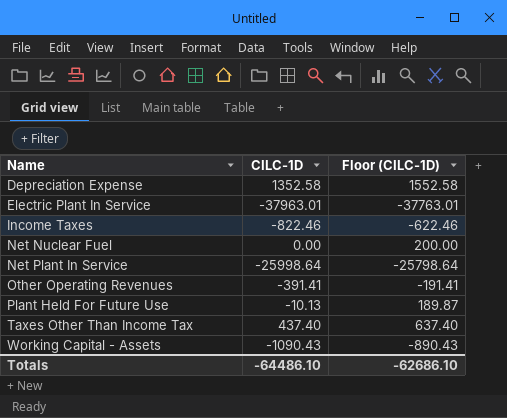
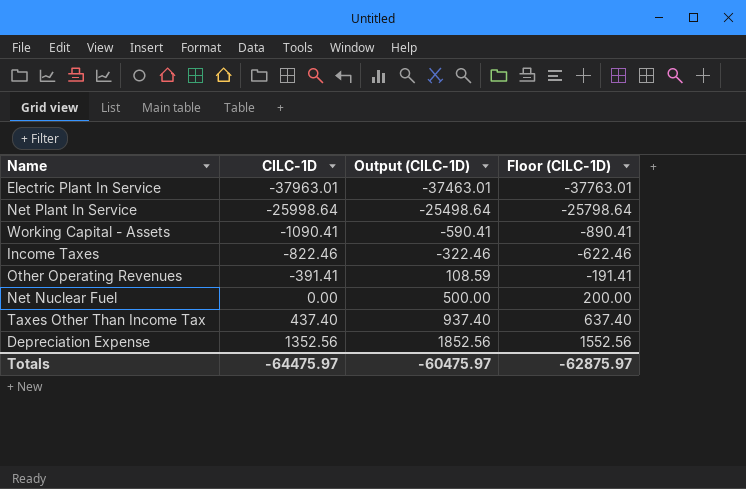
row order: Name ascending -> CILC-1D ascending
column Output (CILC-1D) | formula: none -> [CILC-1D] + 500
row Plant Held For Future Use: -10.13 | 189.87 -> none
Working Capital - Assets | CILC-1D: -1090.43 -> -1090.41
Working Capital - Assets | Floor (CILC-1D): -890.43 -> -890.41
Depreciation Expense | CILC-1D: 1352.58 -> 1352.56
Depreciation Expense | Floor (CILC-1D): 1552.58 -> 1552.56
Totals | CILC-1D: -64486.10 -> -64475.97
Totals | Floor (CILC-1D): -62686.10 -> -62875.97

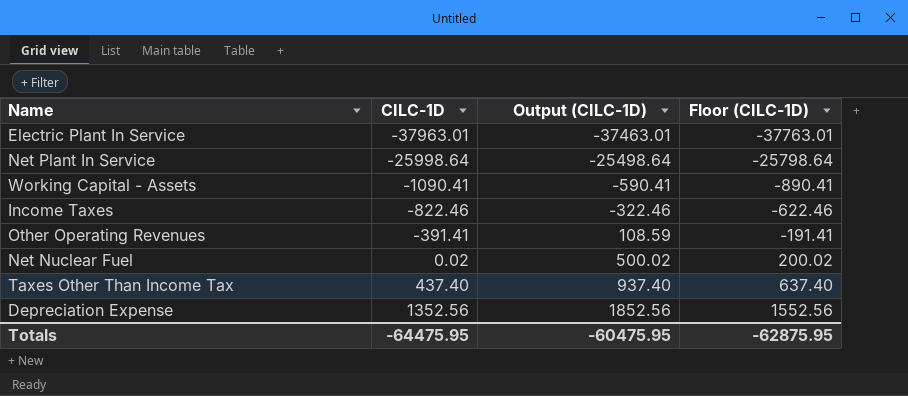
Net Nuclear Fuel | CILC-1D: 0.00 -> 0.02
Net Nuclear Fuel | Output (CILC-1D): 500.00 -> 500.02
Net Nuclear Fuel | Floor (CILC-1D): 200.00 -> 200.02
Totals | CILC-1D: -64475.97 -> -64475.95
Totals | Output (CILC-1D): -60475.97 -> -60475.95
Totals | Floor (CILC-1D): -62875.97 -> -62875.95

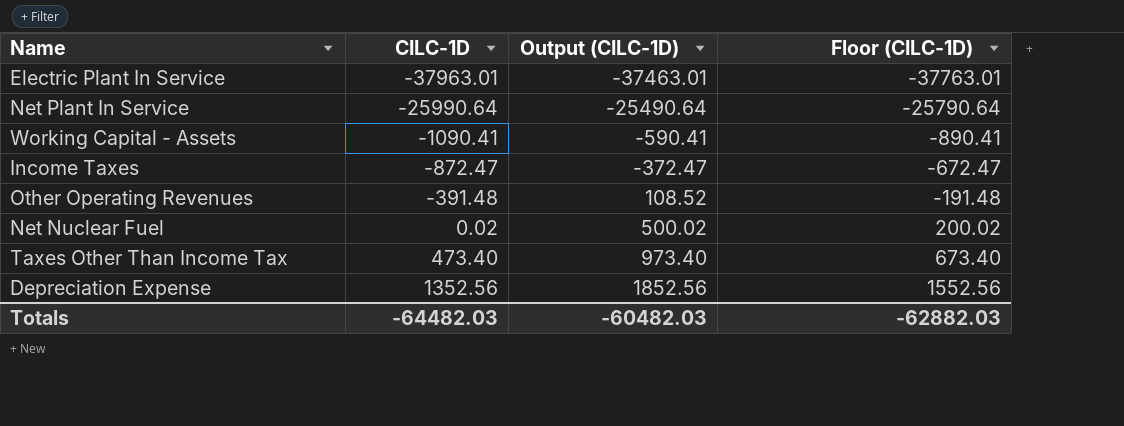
Net Plant In Service | CILC-1D: -25998.64 -> -25990.64
Net Plant In Service | Output (CILC-1D): -25498.64 -> -25490.64
Net Plant In Service | Floor (CILC-1D): -25798.64 -> -25790.64
Income Taxes | CILC-1D: -822.46 -> -872.47
Income Taxes | Output (CILC-1D): -322.46 -> -372.47
Income Taxes | Floor (CILC-1D): -622.46 -> -672.47
Other Operating Revenues | CILC-1D: -391.41 -> -391.48
Other Operating Revenues | Output (CILC-1D): 108.59 -> 108.52
Other Operating Revenues | Floor (CILC-1D): -191.41 -> -191.48
Taxes Other Than Income Tax | CILC-1D: 437.40 -> 473.40
Taxes Other Than Income Tax | Output (CILC-1D): 937.40 -> 973.40
Taxes Other Than Income Tax | Floor (CILC-1D): 637.40 -> 673.40
Totals | CILC-1D: -64475.95 -> -64482.03
Totals | Output (CILC-1D): -60475.95 -> -60482.03
Totals | Floor (CILC-1D): -62875.95 -> -62882.03

